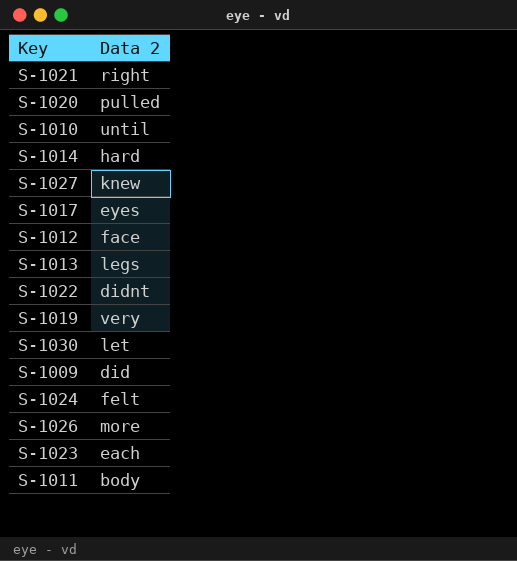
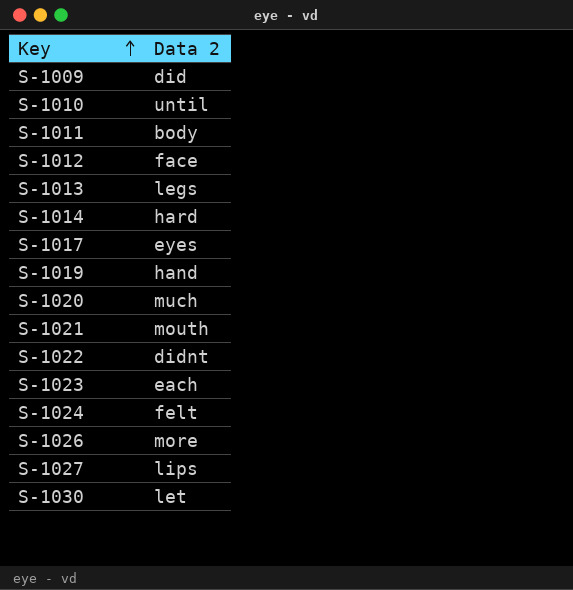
row order: none -> Key ascending
S-1019 | Data 2: very -> hand
S-1020 | Data 2: pulled -> much
S-1021 | Data 2: right -> mouth
S-1027 | Data 2: knew -> lips

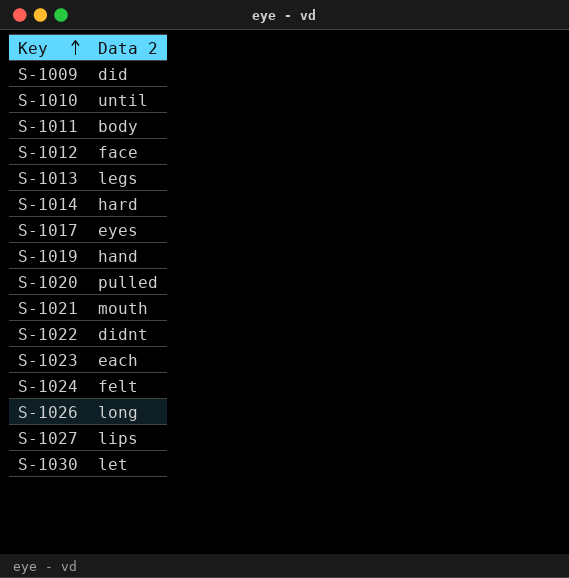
S-1020 | Data 2: much -> pulled
S-1026 | Data 2: more -> long

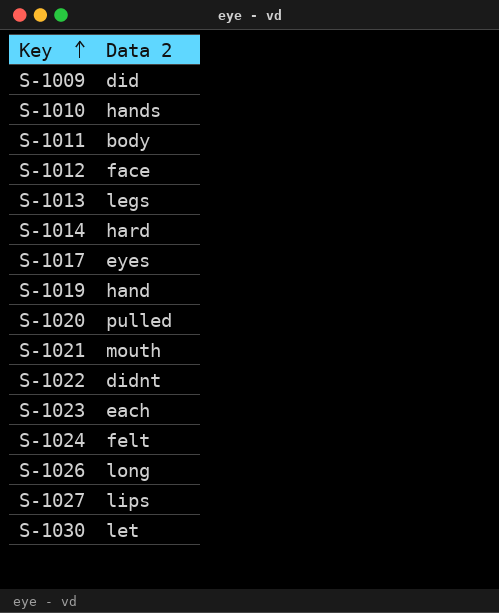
S-1010 | Data 2: until -> hands

